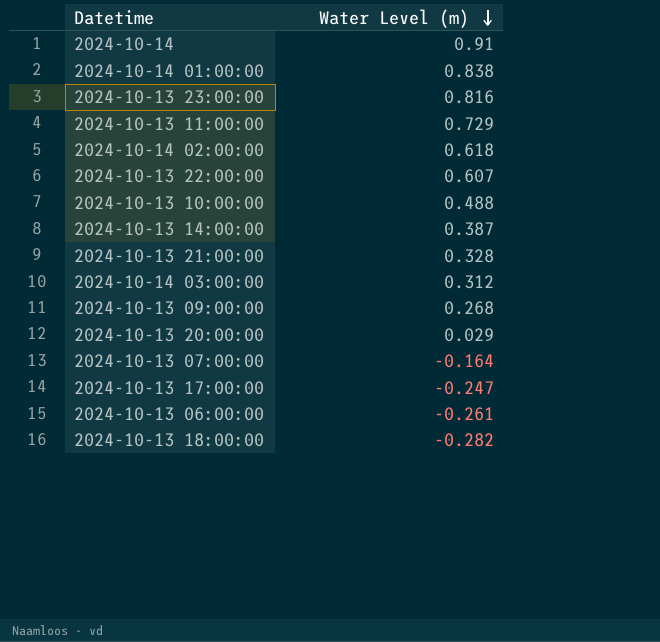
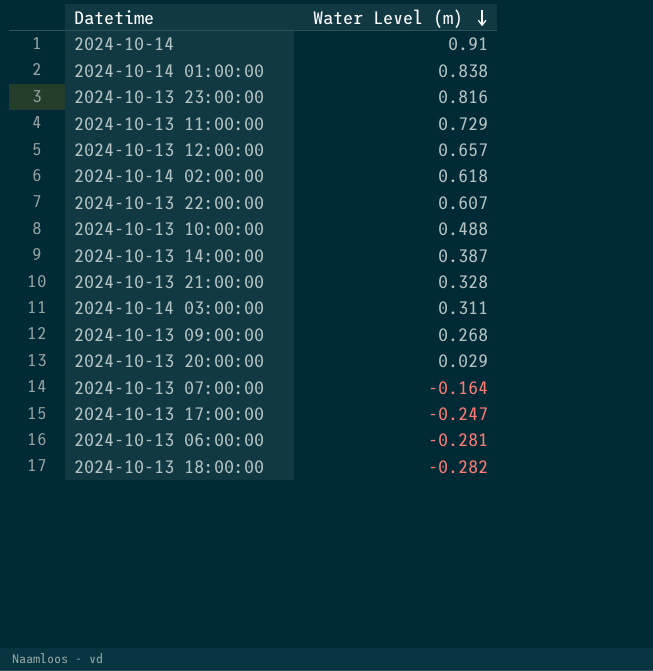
row 2024-10-13 12:00:00: none -> 0.657
2024-10-14 03:00:00 | Water Level (m): 0.312 -> 0.311
2024-10-13 06:00:00 | Water Level (m): -0.261 -> -0.281

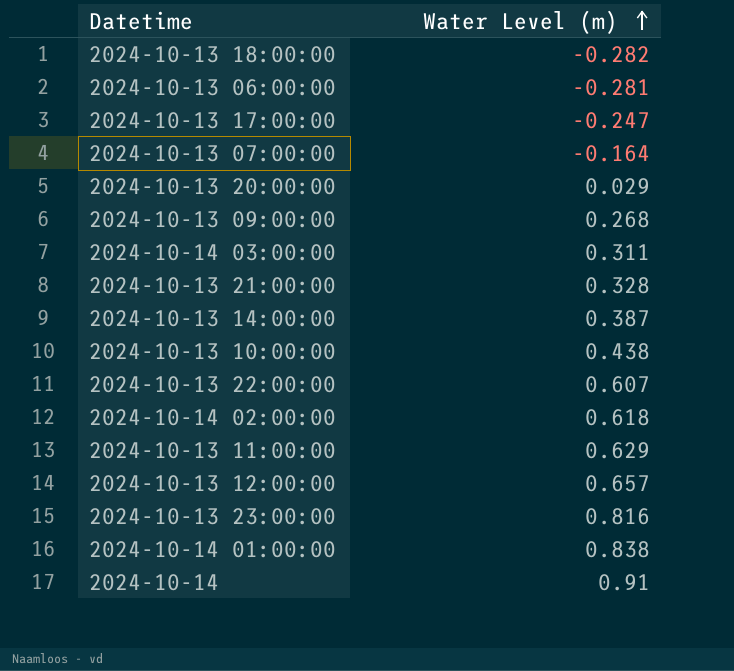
row order: Water Level (m) descending -> Water Level (m) ascending
2024-10-13 10:00:00 | Water Level (m): 0.488 -> 0.438
2024-10-13 11:00:00 | Water Level (m): 0.729 -> 0.629

